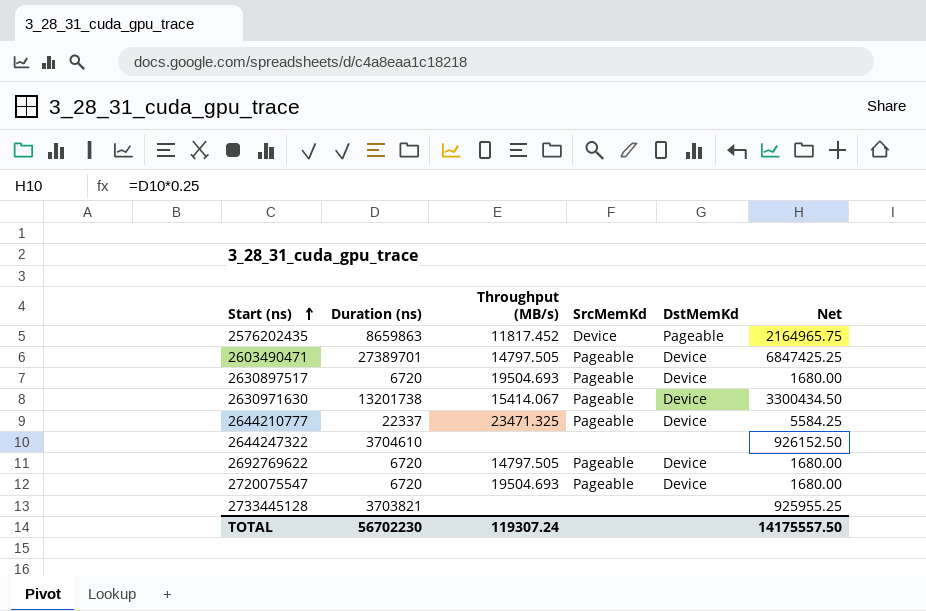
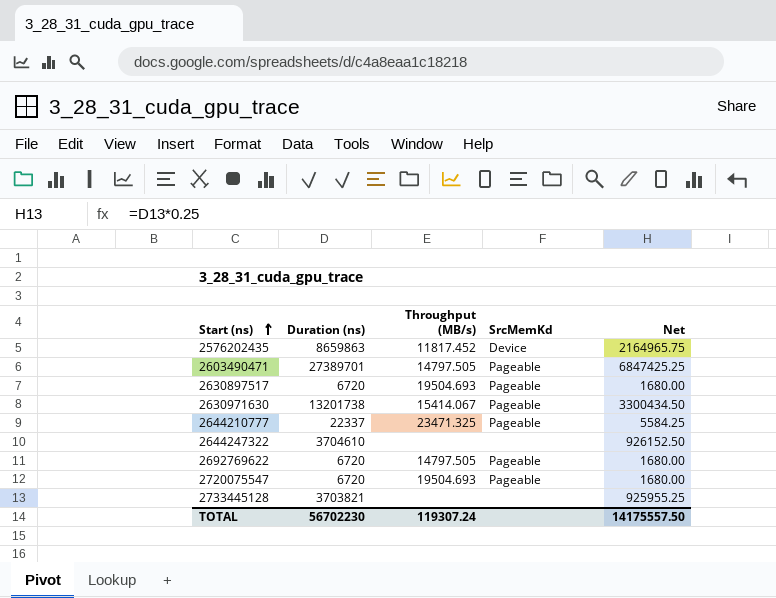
column DstMemKd | position: 5 -> none

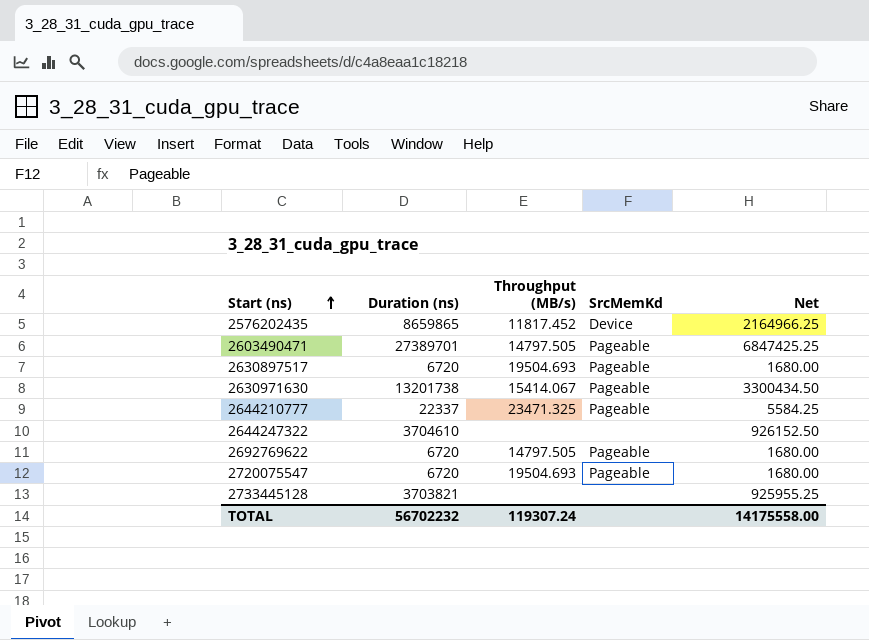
2576202435 | Duration (ns): 8659863 -> 8659865
2576202435 | Net: 2164965.75 -> 2164966.25
TOTAL | Duration (ns): 56702230 -> 56702232
TOTAL | Net: 14175557.50 -> 14175558.00

